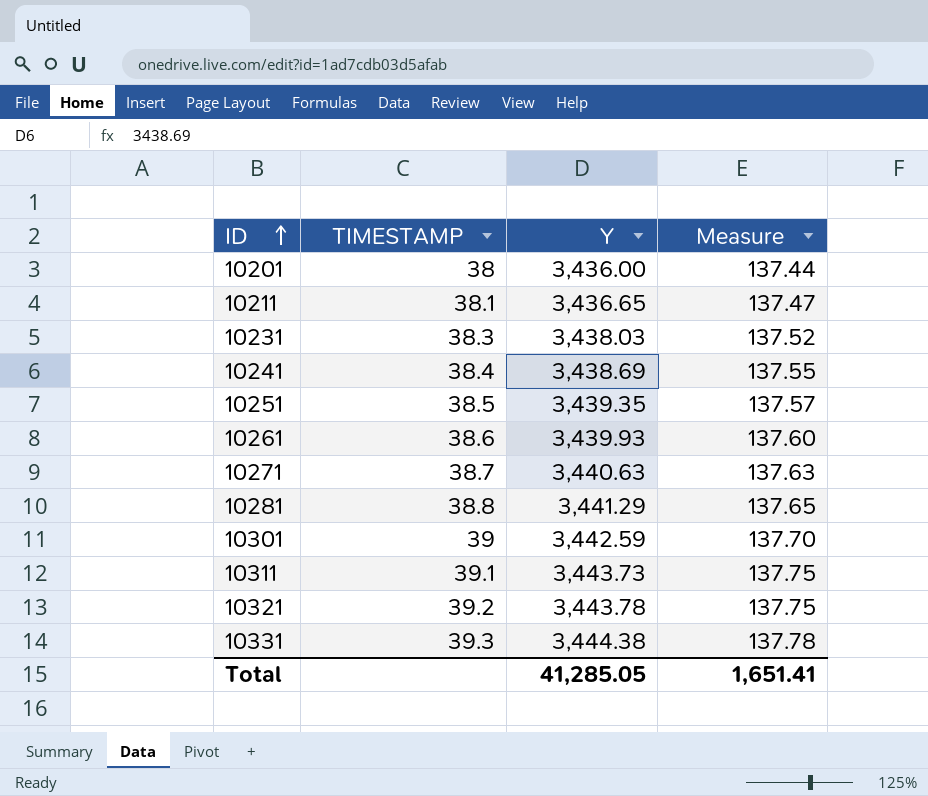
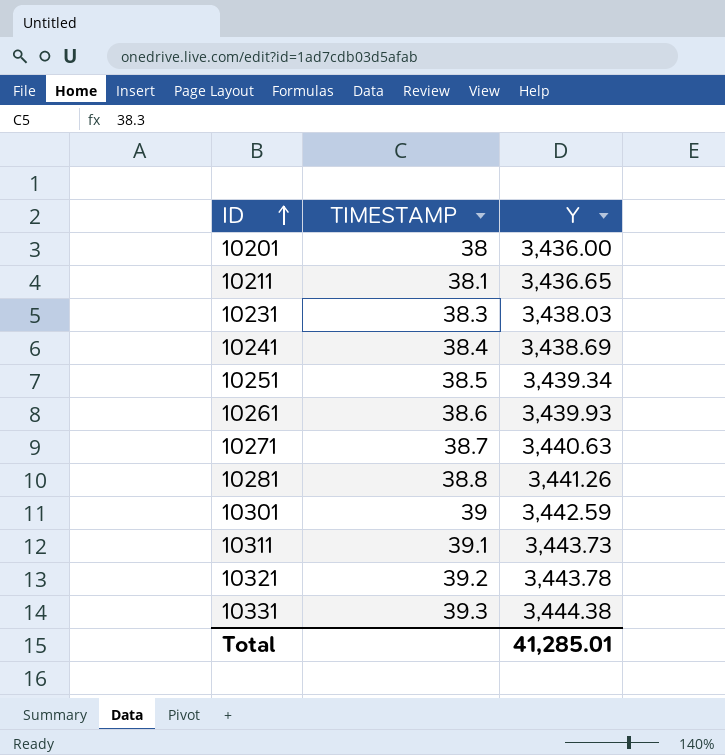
column Measure | formula: [Y] * 0.04 -> none
10251 | Y: 3,439.35 -> 3,439.34
10281 | Y: 3,441.29 -> 3,441.26
Total | Y: 41,285.05 -> 41,285.01

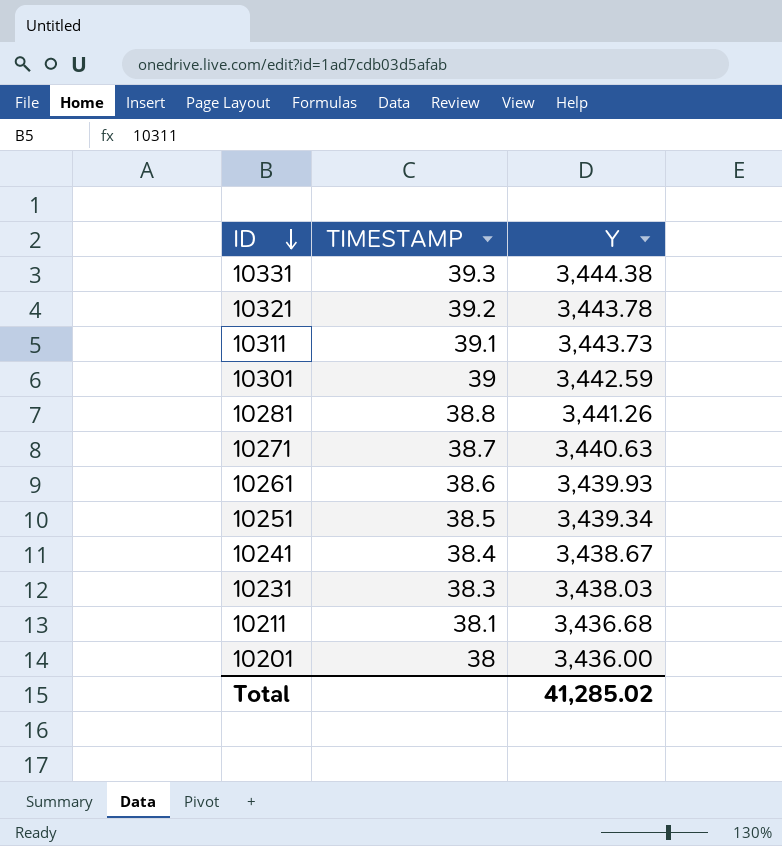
row order: ID ascending -> ID descending
10241 | Y: 3,438.69 -> 3,438.67
10211 | Y: 3,436.65 -> 3,436.68
Total | Y: 41,285.01 -> 41,285.02

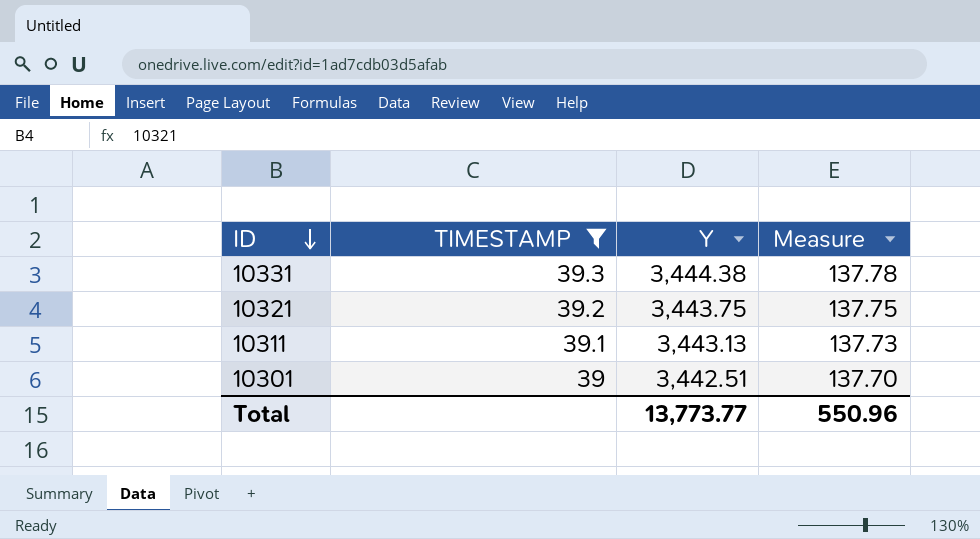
filter: none -> TIMESTAMP >= 39
column Measure | formula: none -> [Y] * 0.04
10321 | Y: 3,443.78 -> 3,443.75
10311 | Y: 3,443.73 -> 3,443.13
10301 | Y: 3,442.59 -> 3,442.51
Total | Y: 41,285.02 -> 13,773.77

